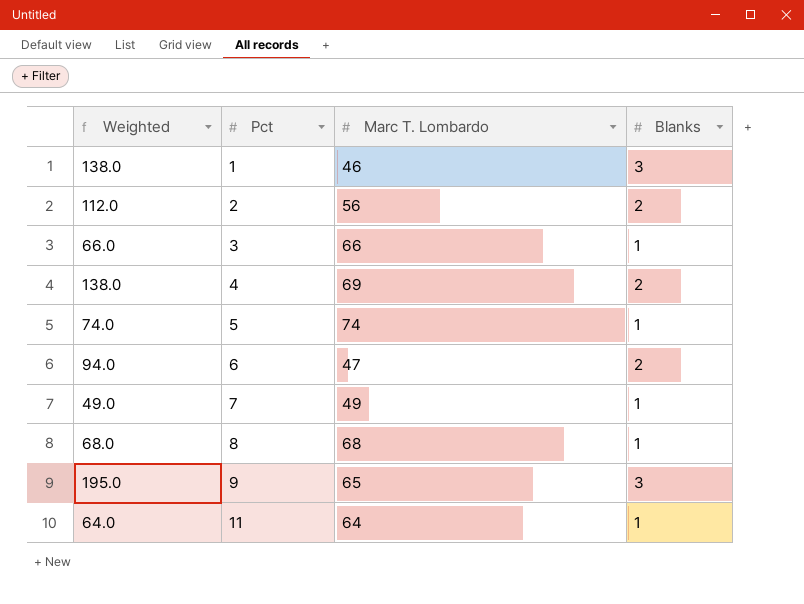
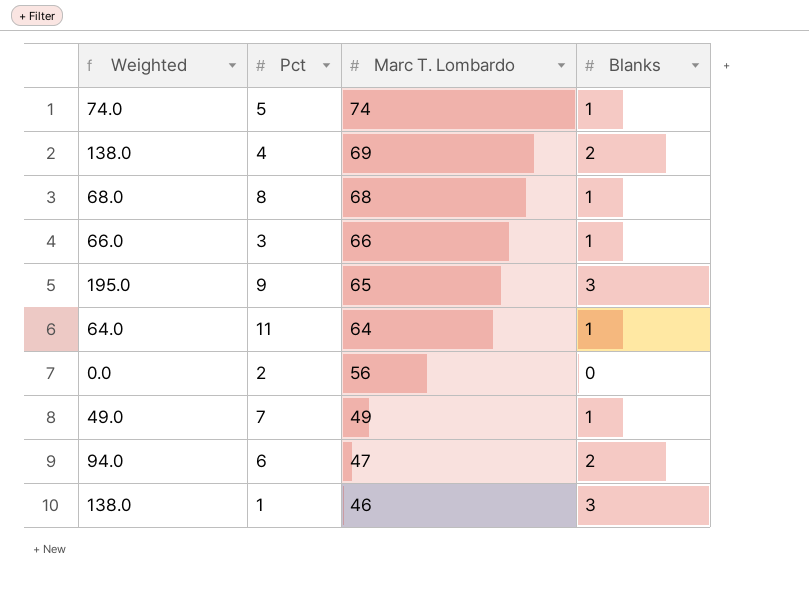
row order: Pct ascending -> Marc T. Lombardo descending
2 | Weighted: 112.0 -> 0.0
2 | Blanks: 2 -> 0

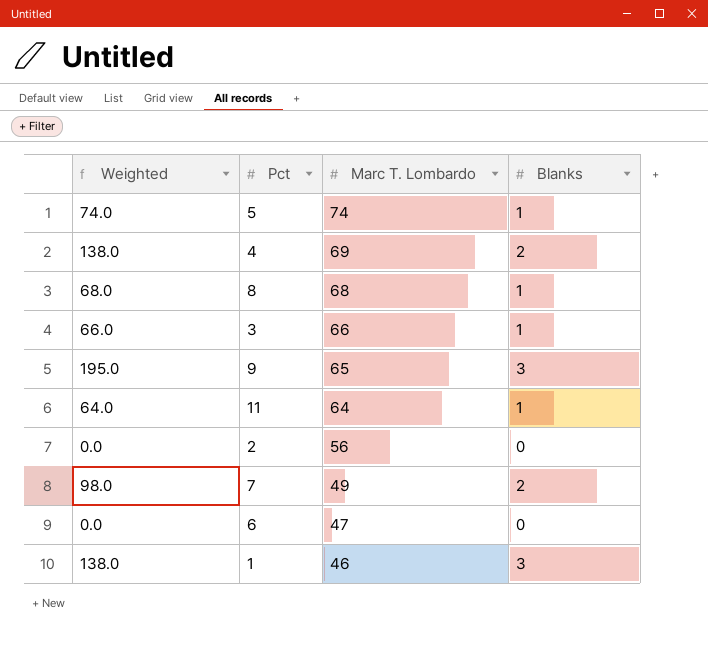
7 | Weighted: 49.0 -> 98.0
7 | Blanks: 1 -> 2
6 | Weighted: 94.0 -> 0.0
6 | Blanks: 2 -> 0

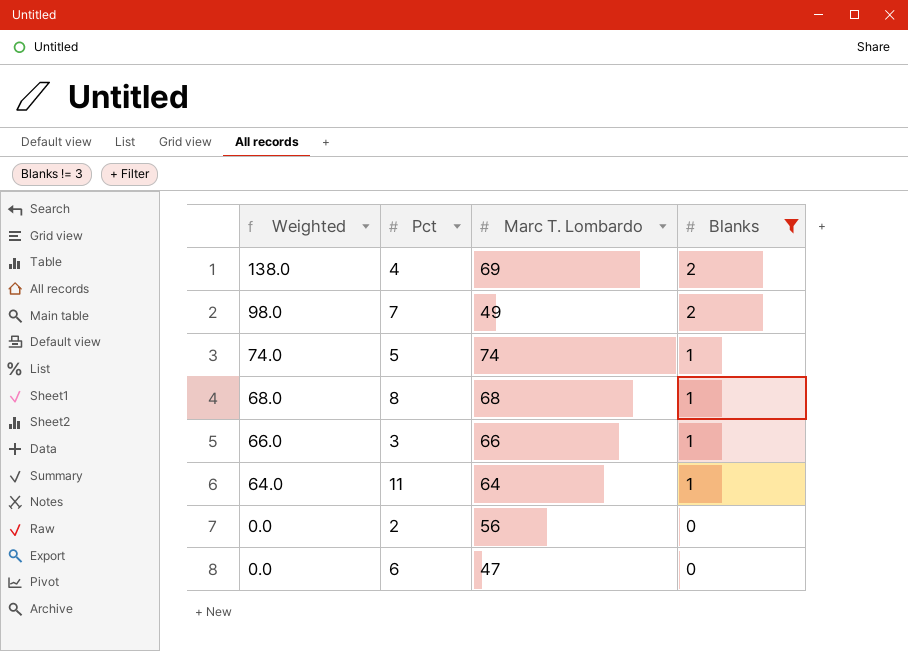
filter: none -> Blanks != 3
row order: Marc T. Lombardo descending -> Weighted descending

